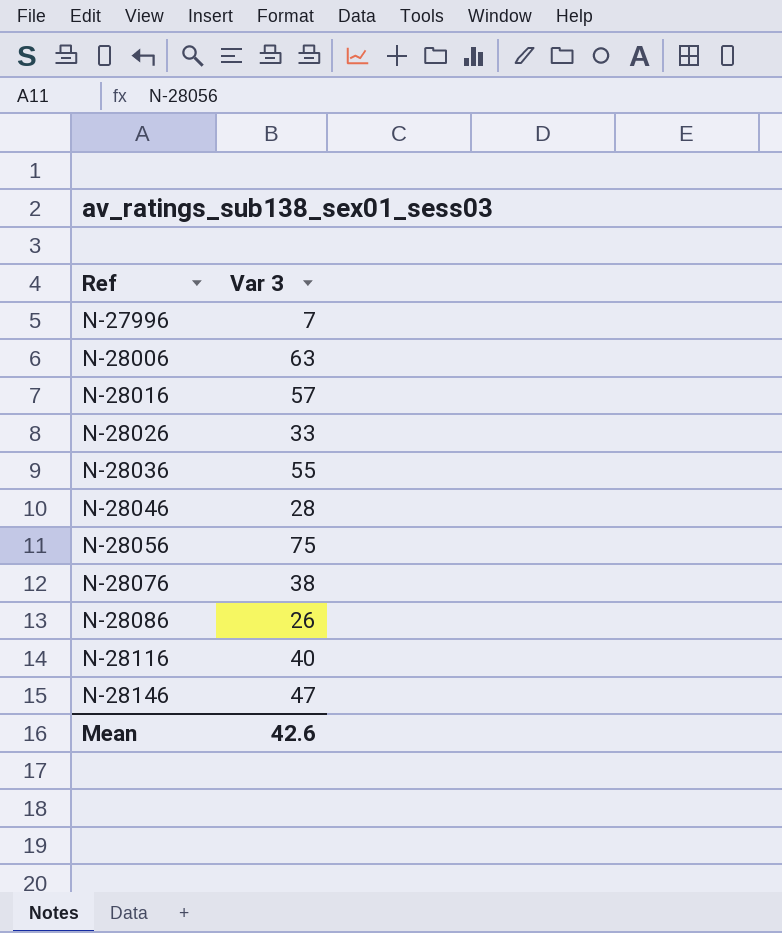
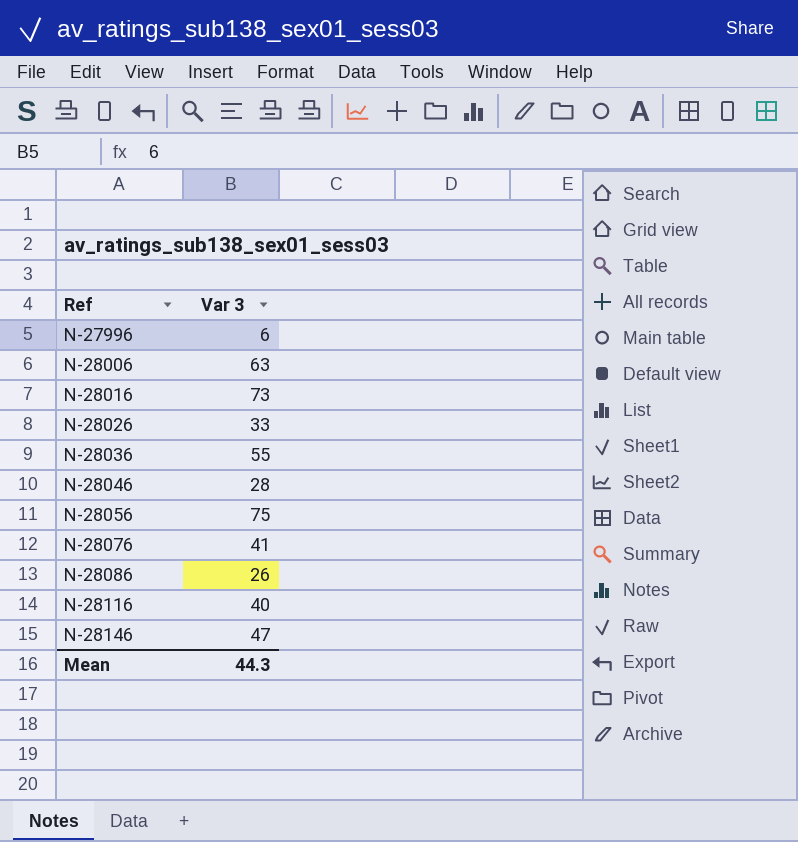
N-27996 | Var 3: 7 -> 6
N-28016 | Var 3: 57 -> 73
N-28076 | Var 3: 38 -> 41
Mean | Var 3: 42.6 -> 44.3

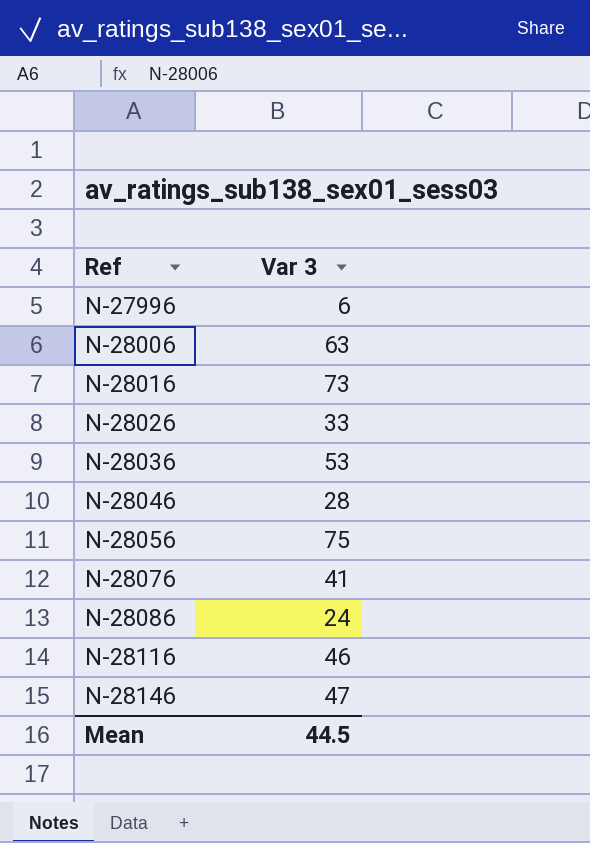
N-28036 | Var 3: 55 -> 53
N-28086 | Var 3: 26 -> 24
N-28116 | Var 3: 40 -> 46
Mean | Var 3: 44.3 -> 44.5

